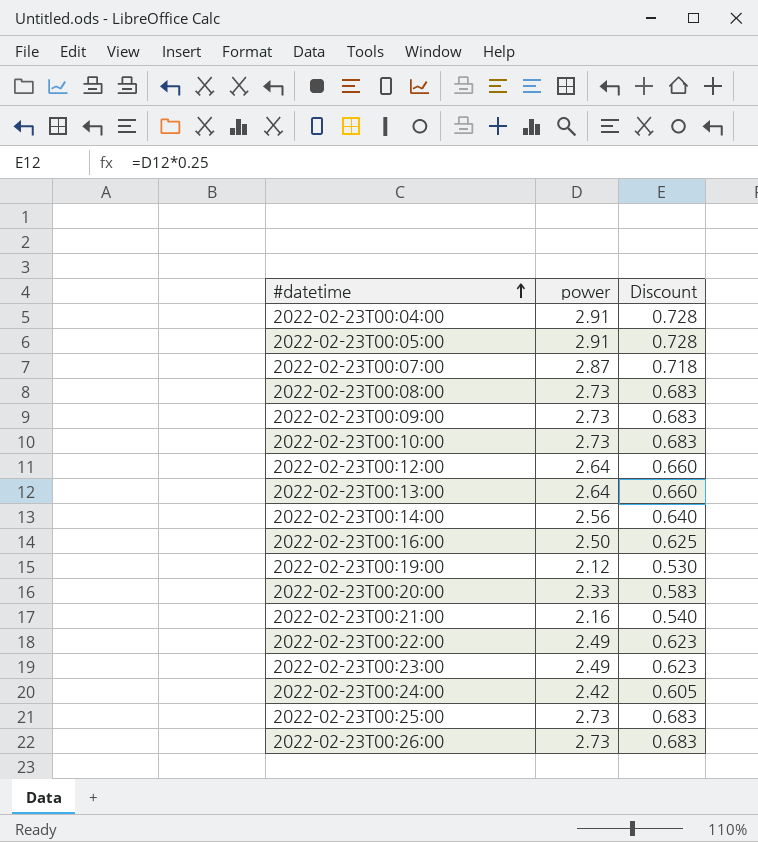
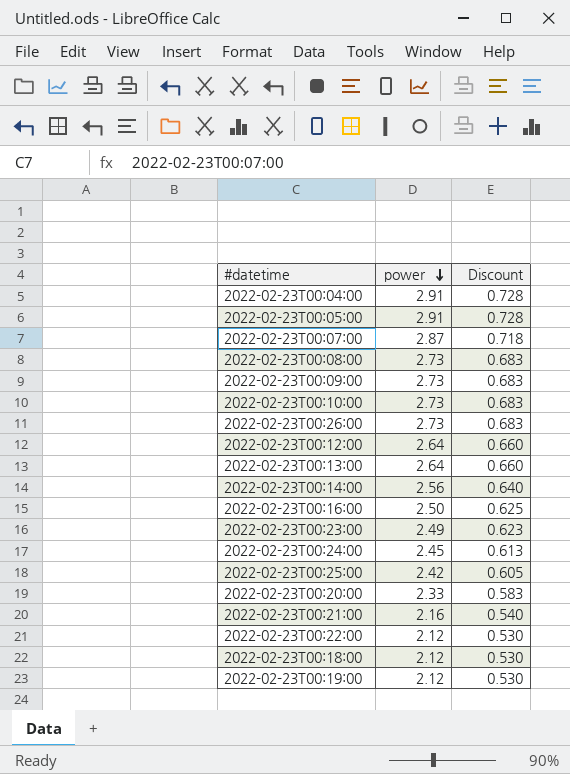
row order: #datetime ascending -> power descending
2022-02-23T00:24:00 | power: 2.42 -> 2.45
2022-02-23T00:24:00 | Discount: 0.605 -> 0.613
2022-02-23T00:25:00 | power: 2.73 -> 2.42
2022-02-23T00:25:00 | Discount: 0.683 -> 0.605
2022-02-23T00:22:00 | power: 2.49 -> 2.12
2022-02-23T00:22:00 | Discount: 0.623 -> 0.530
row 2022-02-23T00:18:00: none -> 2.12 | 0.530

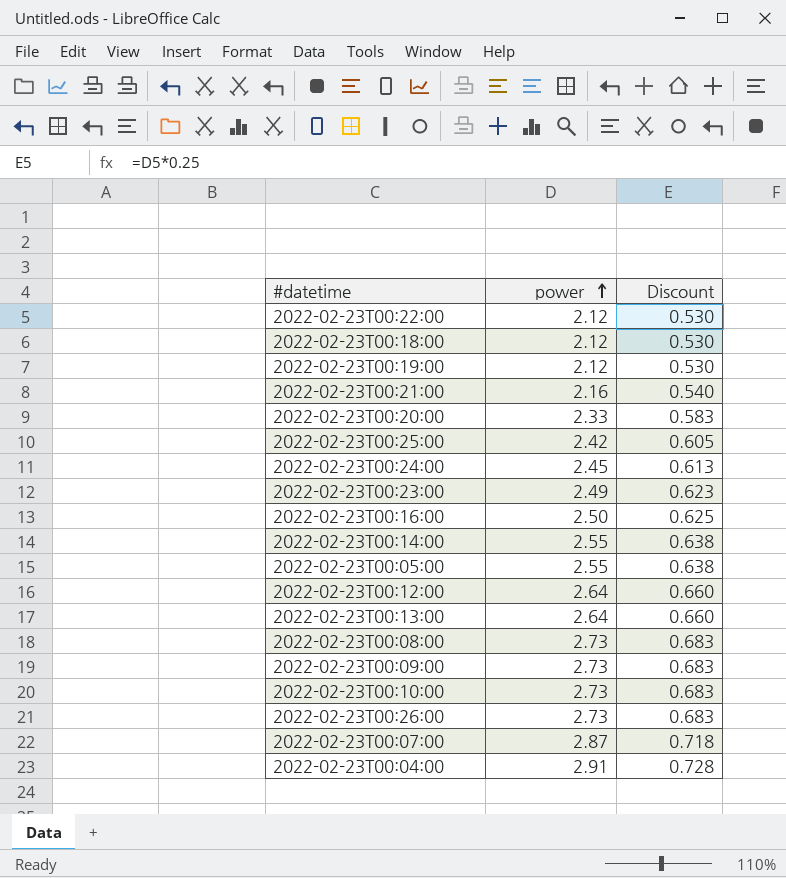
row order: power descending -> power ascending
2022-02-23T00:14:00 | power: 2.56 -> 2.55
2022-02-23T00:14:00 | Discount: 0.640 -> 0.638
2022-02-23T00:05:00 | power: 2.91 -> 2.55
2022-02-23T00:05:00 | Discount: 0.728 -> 0.638

